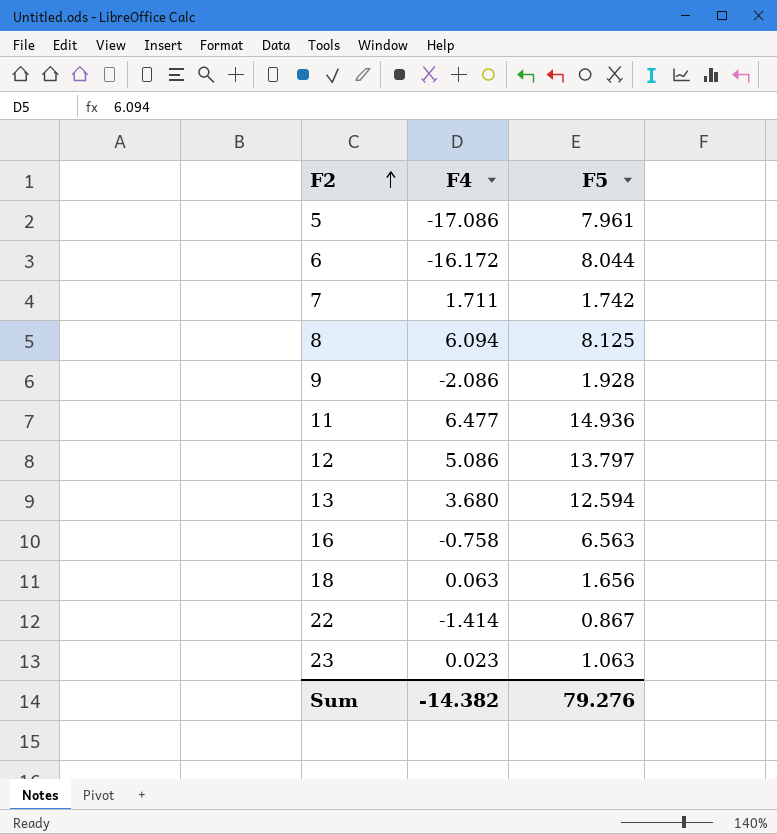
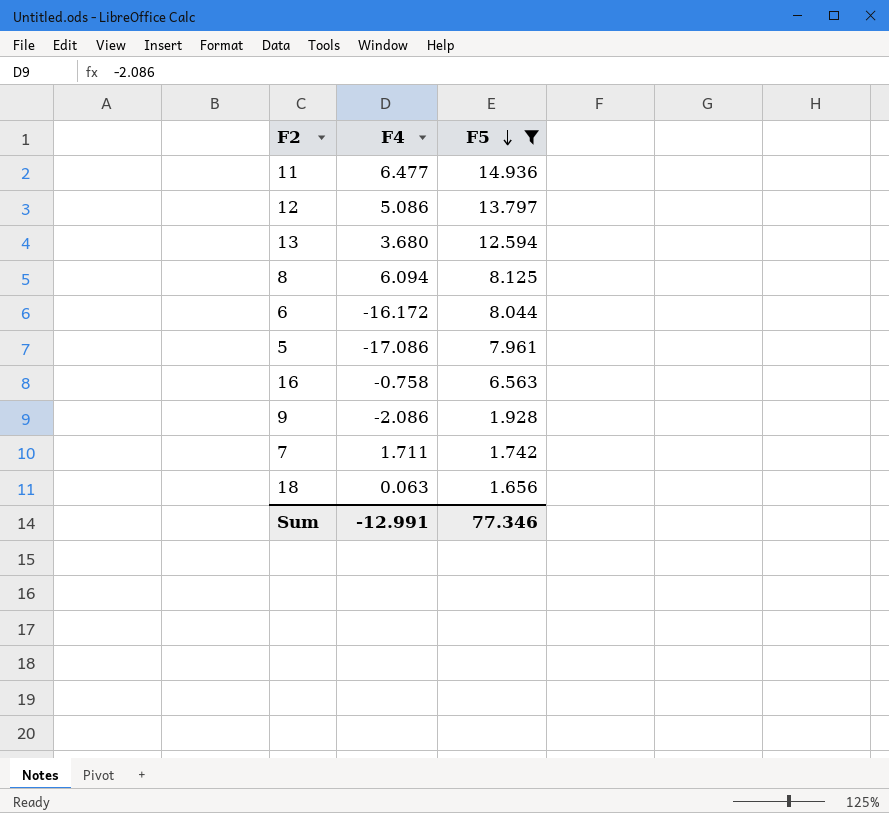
filter: none -> F5 >= 1.656
row order: F2 ascending -> F5 descending
Sum | F4: -14.382 -> -12.991
Sum | F5: 79.276 -> 77.346

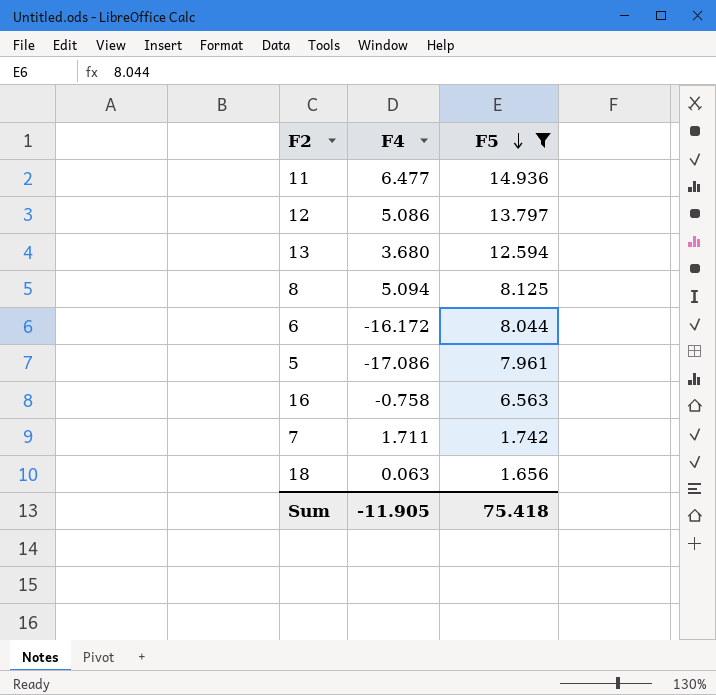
row 9: -2.086 | 1.928 -> none
8 | F4: 6.094 -> 5.094
Sum | F4: -12.991 -> -11.905
Sum | F5: 77.346 -> 75.418

